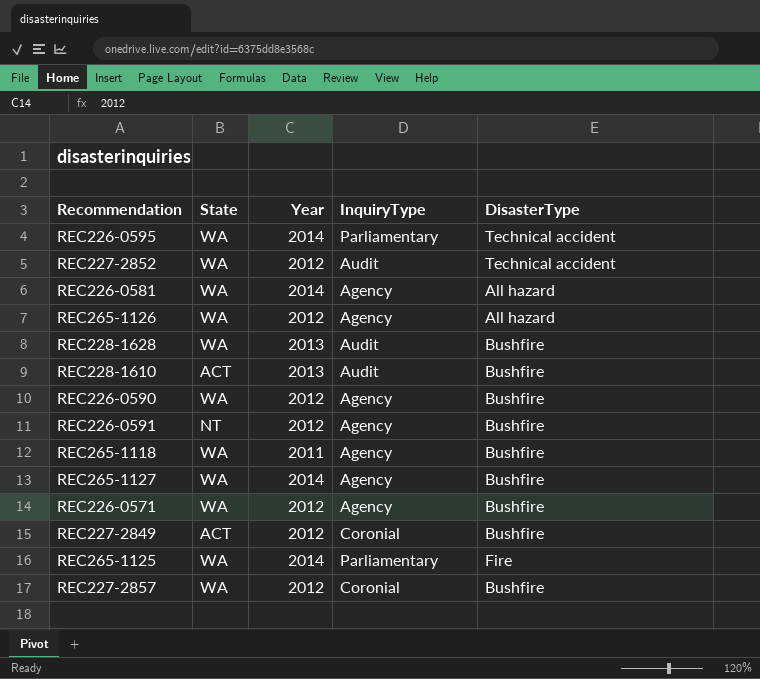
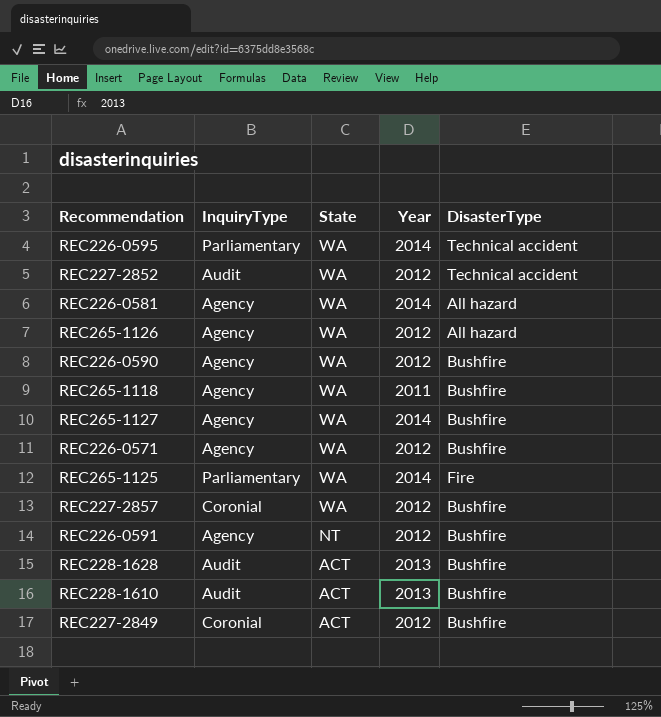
row order: none -> State descending
column InquiryType | position: 4 -> 2
REC228-1628 | State: WA -> ACT

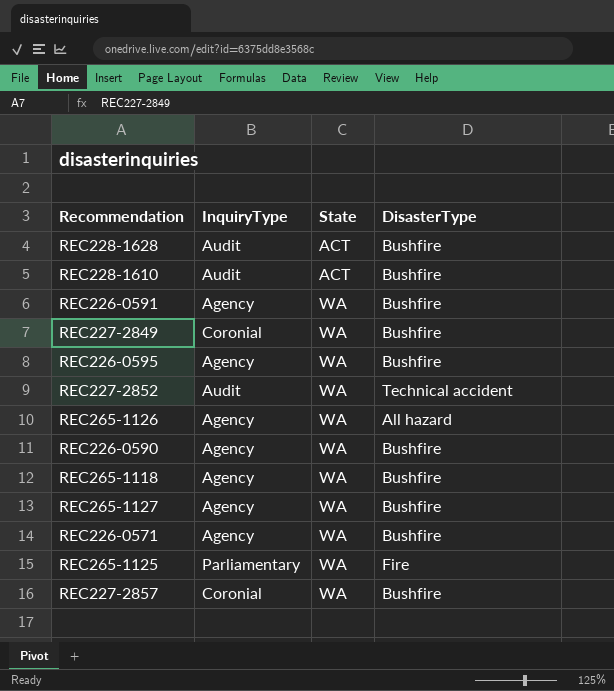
row order: State descending -> State ascending
column Year | position: 4 -> none
row REC226-0581: Agency | WA | 2014 | All hazard -> none
REC226-0591 | State: NT -> WA
REC227-2849 | State: ACT -> WA
REC226-0595 | InquiryType: Parliamentary -> Agency
REC226-0595 | DisasterType: Technical accident -> Bushfire

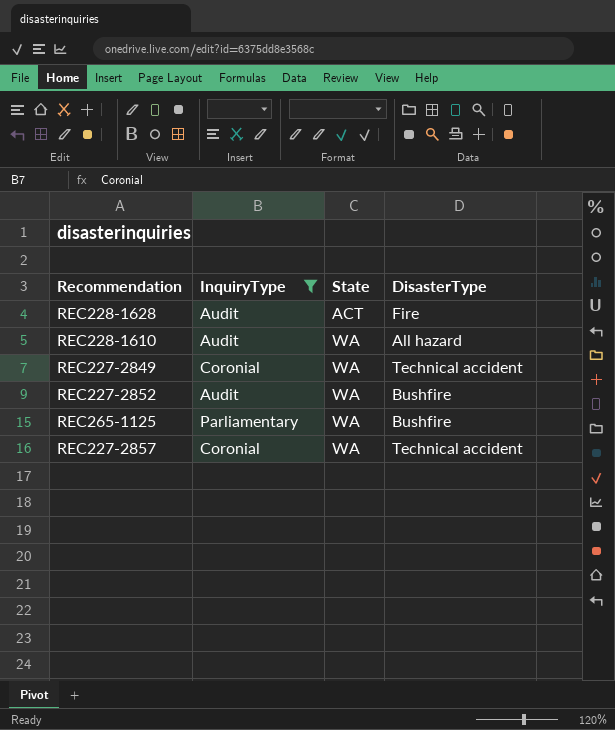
filter: none -> InquiryType != Agency
REC228-1628 | DisasterType: Bushfire -> Fire
REC228-1610 | State: ACT -> WA
REC228-1610 | DisasterType: Bushfire -> All hazard
REC227-2849 | DisasterType: Bushfire -> Technical accident
REC227-2852 | DisasterType: Technical accident -> Bushfire
REC265-1125 | DisasterType: Fire -> Bushfire
REC227-2857 | DisasterType: Bushfire -> Technical accident

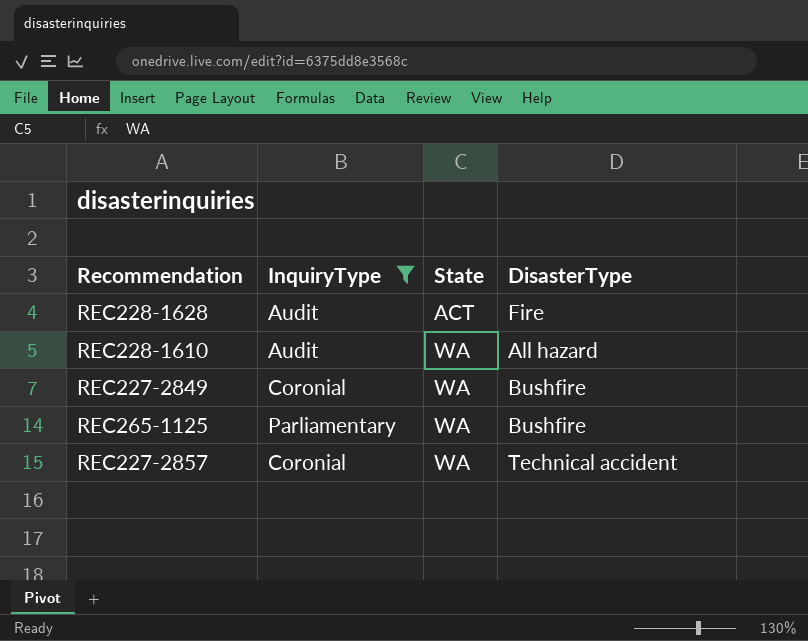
row REC227-2852: Audit | WA | Bushfire -> none
REC227-2849 | DisasterType: Technical accident -> Bushfire

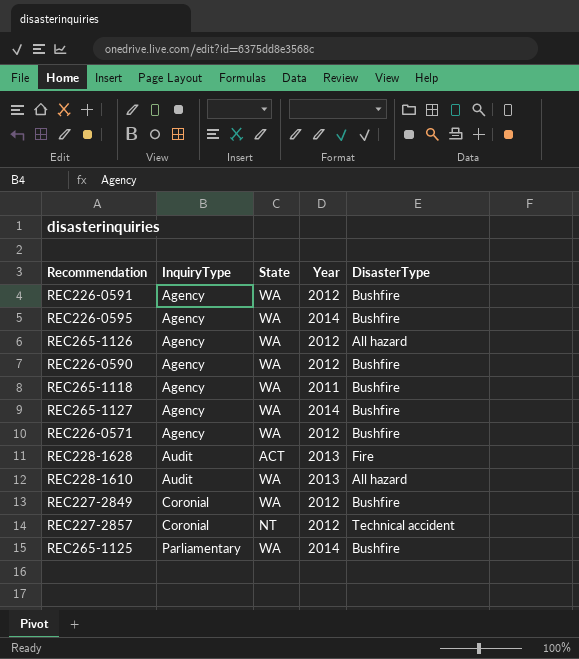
filter: InquiryType != Agency -> none
row order: State ascending -> InquiryType ascending
column Year | position: none -> 4
REC227-2857 | State: WA -> NT

